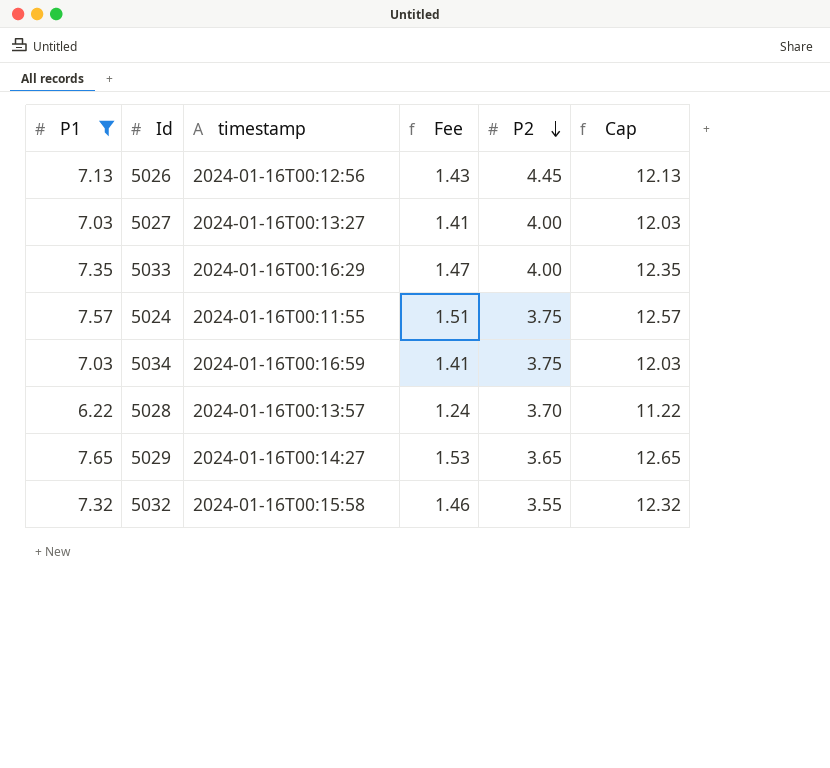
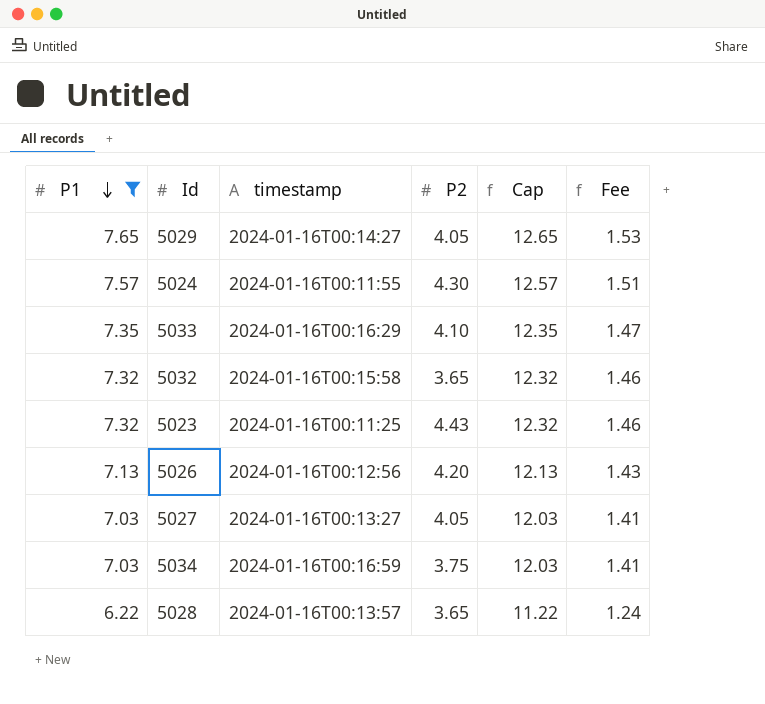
row order: P2 descending -> P1 descending
column Fee | position: 4 -> 6
5029 | P2: 3.65 -> 4.05
5024 | P2: 3.75 -> 4.30
5033 | P2: 4.00 -> 4.10
5032 | P2: 3.55 -> 3.65
row 5023: none -> 7.32 | 2024-01-16T00:11:25 | 4.43 | 12.32 | 1.46
5026 | P2: 4.45 -> 4.20
5027 | P2: 4.00 -> 4.05
5028 | P2: 3.70 -> 3.65

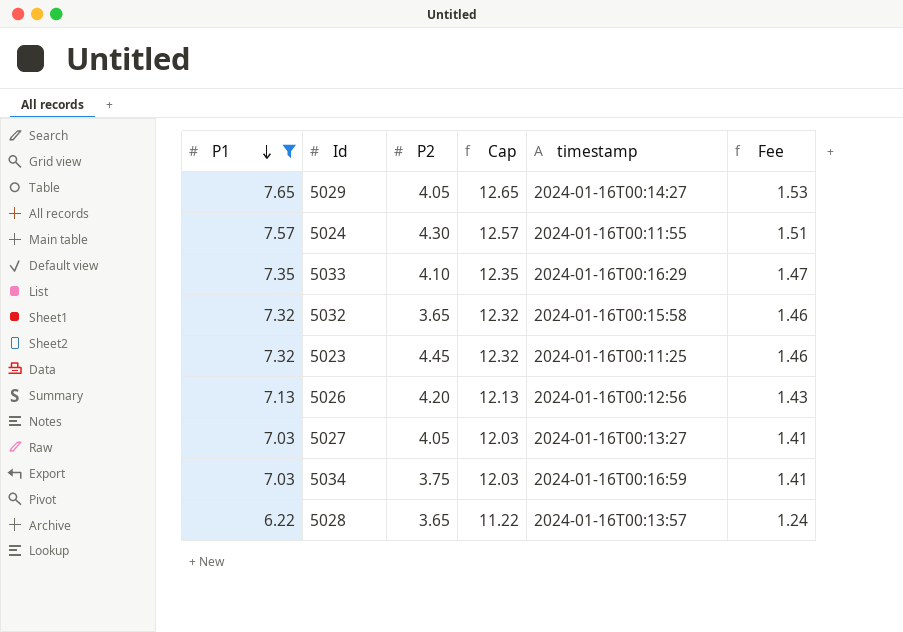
column timestamp | position: 3 -> 5
5023 | P2: 4.43 -> 4.45

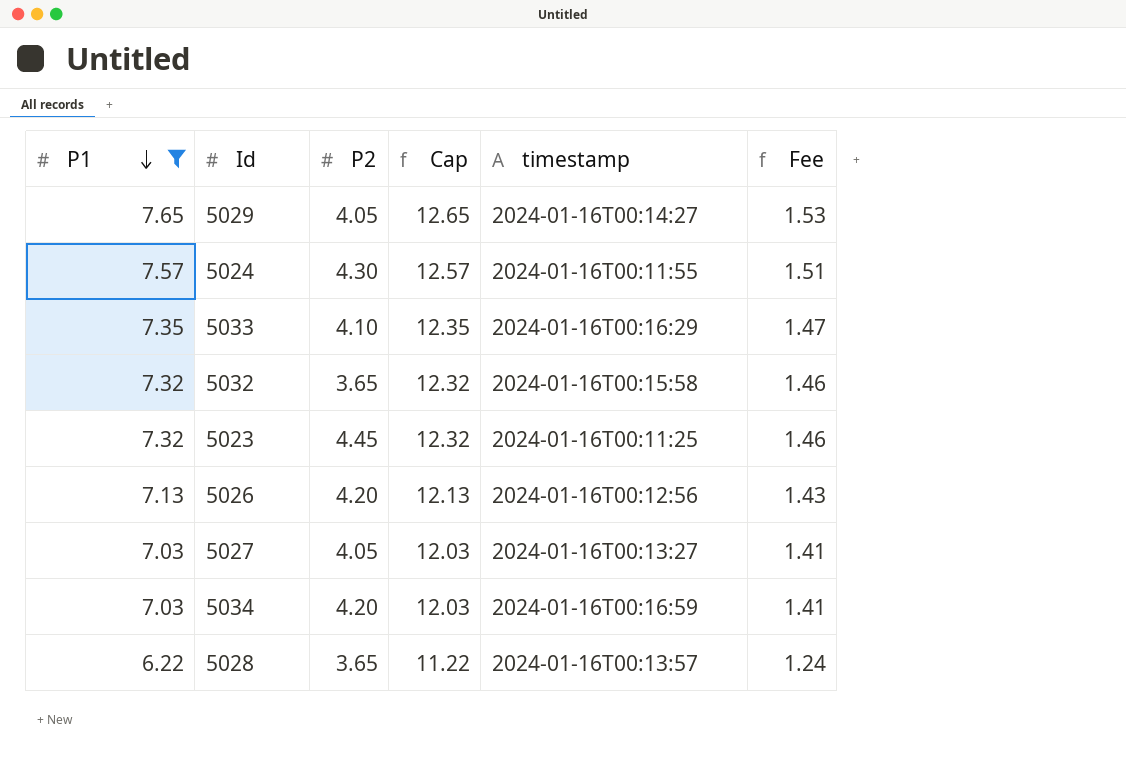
5034 | P2: 3.75 -> 4.20

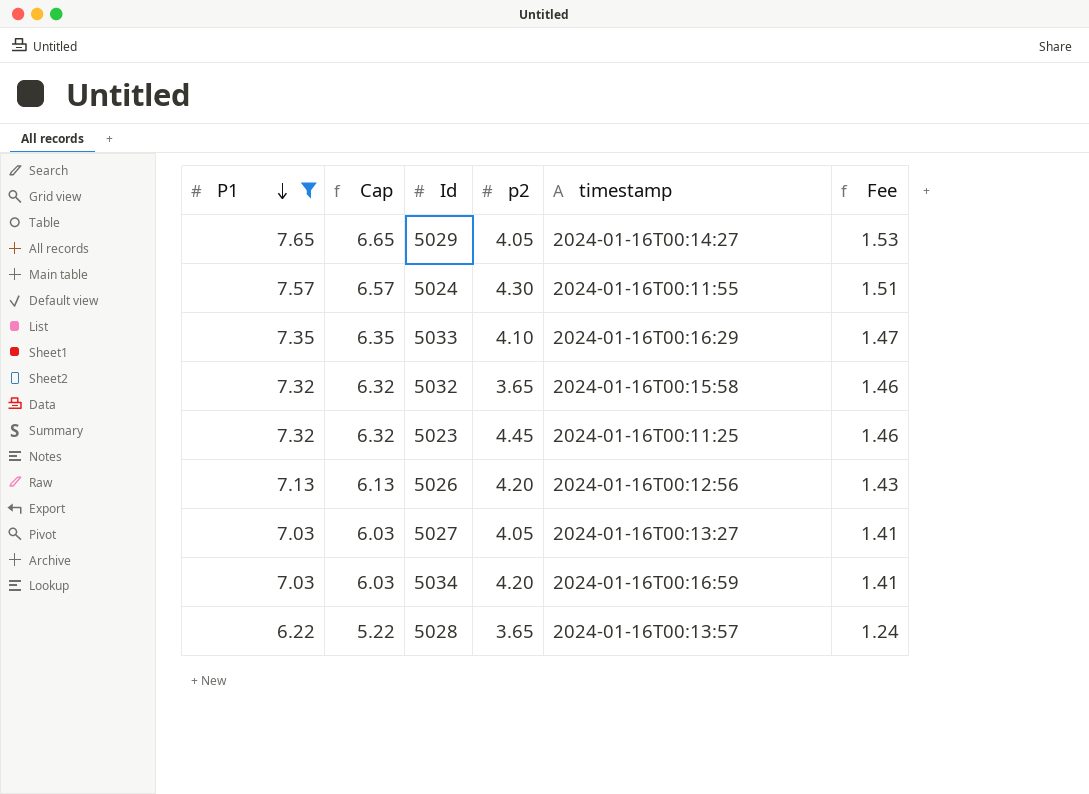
column Cap | formula: [P1] + 5 -> [P1] - 1
column Cap | position: 4 -> 2
column name: P2 -> p2

